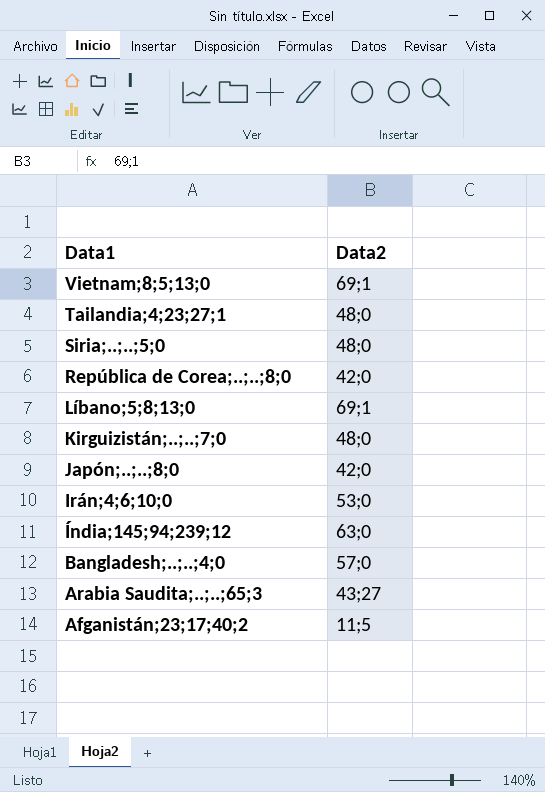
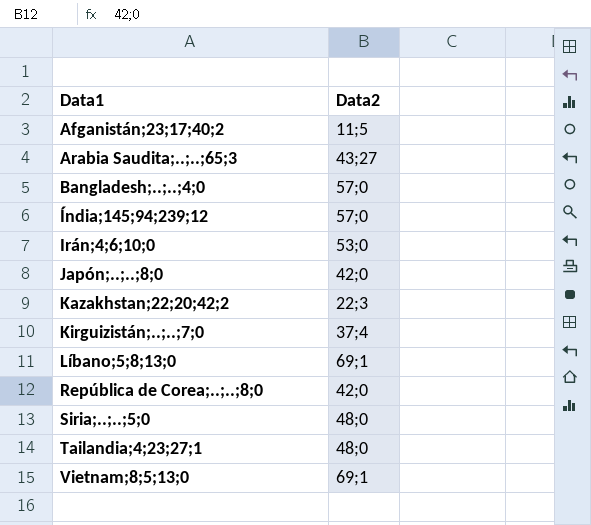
row order: Data1 descending -> Data1 ascending
Índia;145;94;239;12 | Data2: 63;0 -> 57;0
row Kazakhstan;22;20;42;2: none -> 22;3
Kirguizistán;..;..;7;0 | Data2: 48;0 -> 37;4

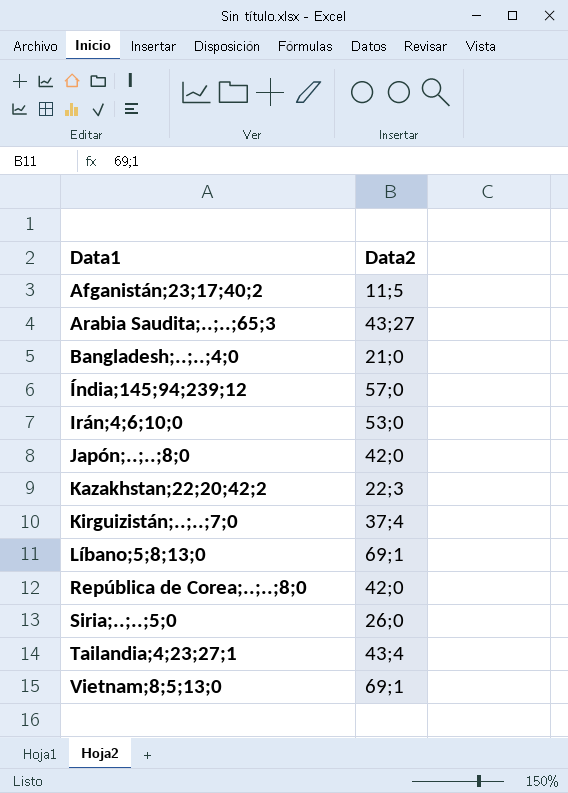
Bangladesh;..;..;4;0 | Data2: 57;0 -> 21;0
Siria;..;..;5;0 | Data2: 48;0 -> 26;0
Tailandia;4;23;27;1 | Data2: 48;0 -> 43;4

